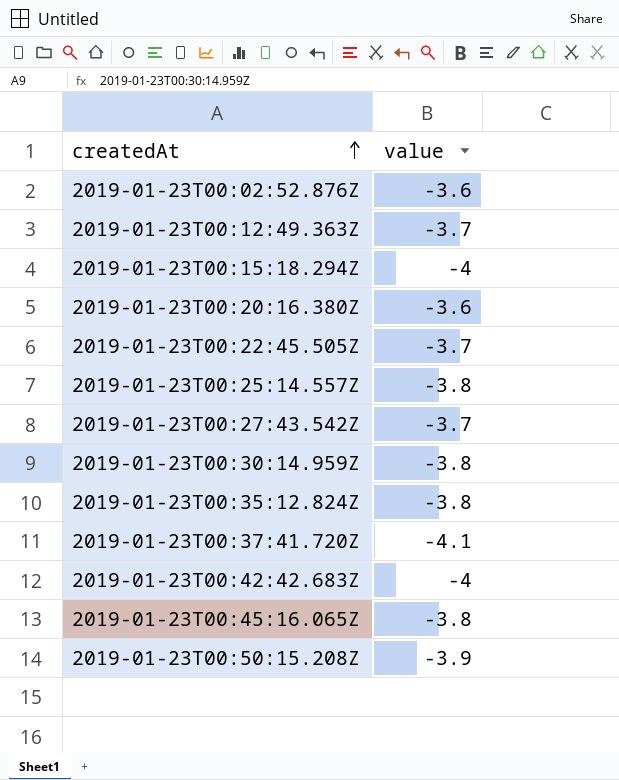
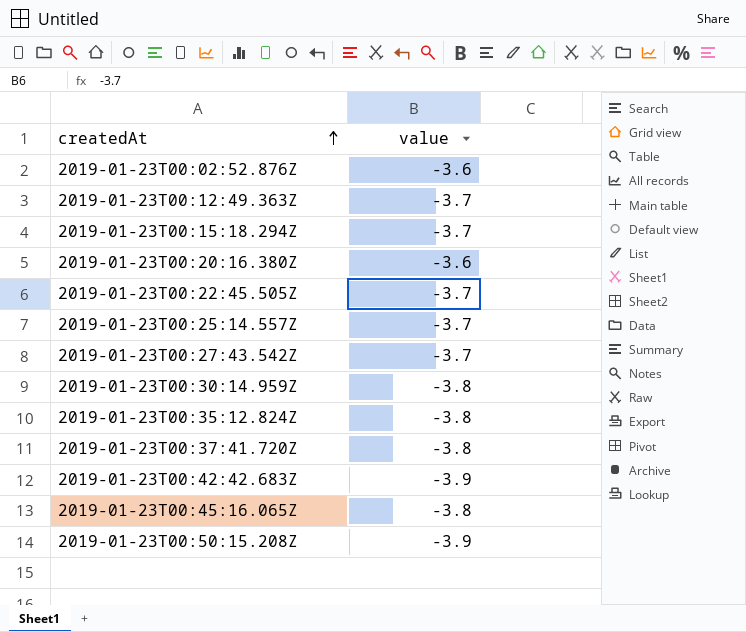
2019-01-23T00:15:18.294Z | value: -4 -> -3.7
2019-01-23T00:25:14.557Z | value: -3.8 -> -3.7
2019-01-23T00:37:41.720Z | value: -4.1 -> -3.8
2019-01-23T00:42:42.683Z | value: -4 -> -3.9

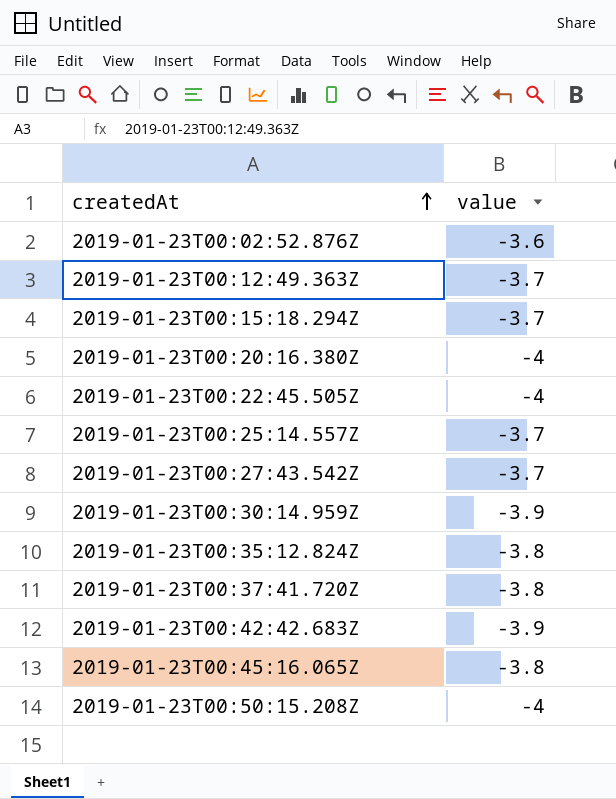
2019-01-23T00:20:16.380Z | value: -3.6 -> -4
2019-01-23T00:22:45.505Z | value: -3.7 -> -4
2019-01-23T00:30:14.959Z | value: -3.8 -> -3.9
2019-01-23T00:50:15.208Z | value: -3.9 -> -4

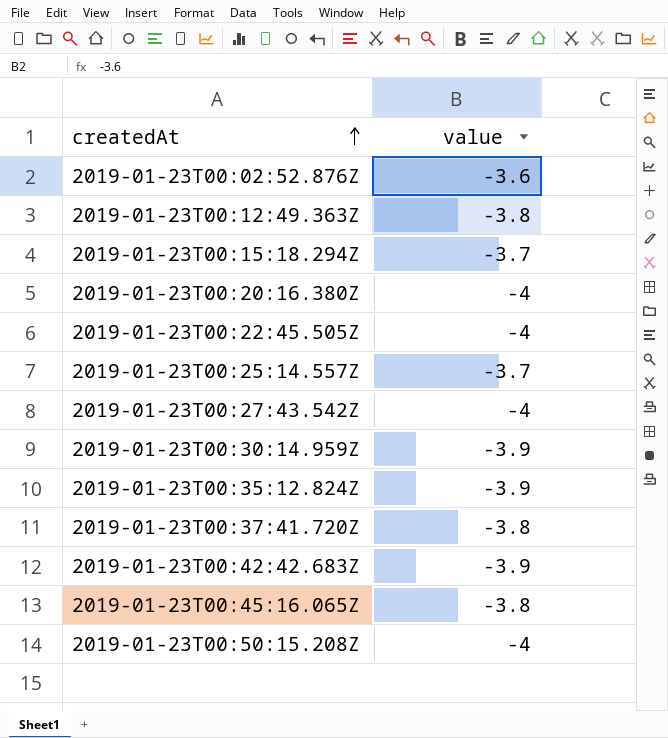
2019-01-23T00:12:49.363Z | value: -3.7 -> -3.8
2019-01-23T00:27:43.542Z | value: -3.7 -> -4
2019-01-23T00:35:12.824Z | value: -3.8 -> -3.9

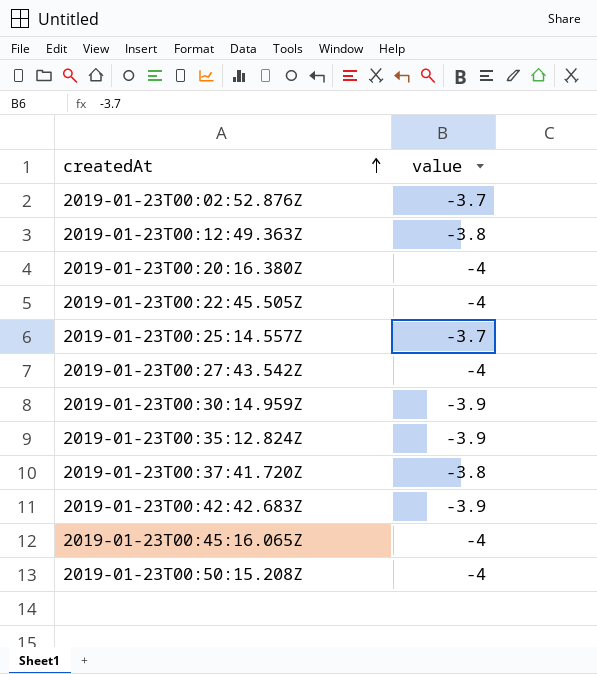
row 2019-01-23T00:15:18.294Z: -3.7 -> none
2019-01-23T00:02:52.876Z | value: -3.6 -> -3.7
2019-01-23T00:45:16.065Z | value: -3.8 -> -4

